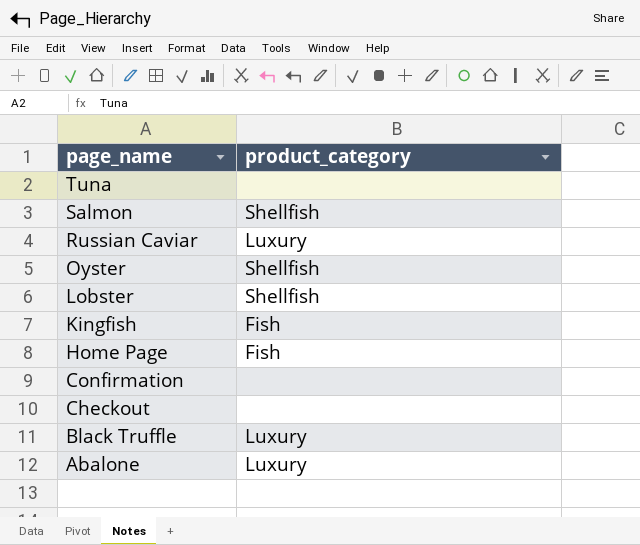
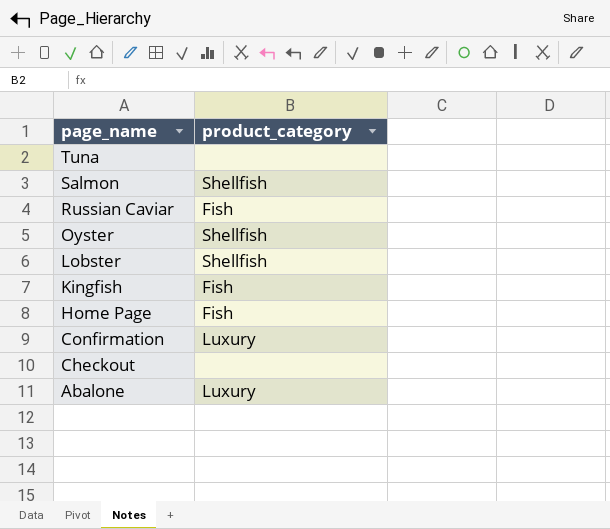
row Black Truffle: Luxury -> none
Russian Caviar | product_category: Luxury -> Fish
Confirmation | product_category: none -> Luxury

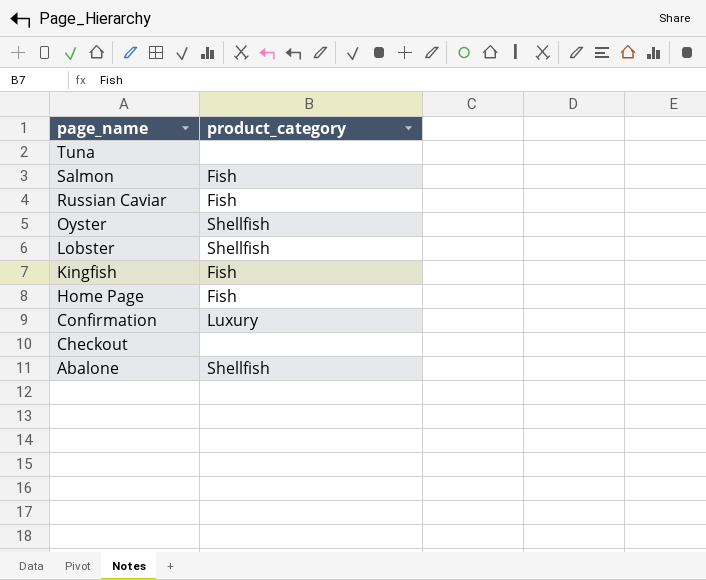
Salmon | product_category: Shellfish -> Fish
Abalone | product_category: Luxury -> Shellfish

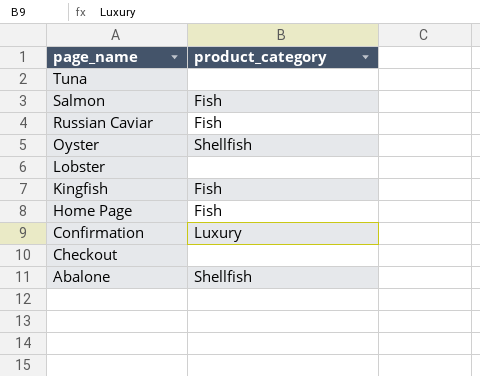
Lobster | product_category: Shellfish -> none

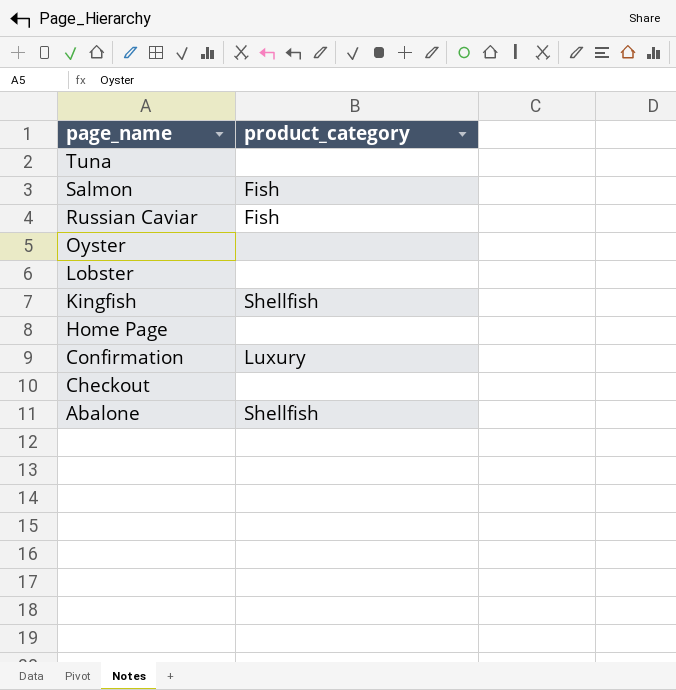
Oyster | product_category: Shellfish -> none
Kingfish | product_category: Fish -> Shellfish
Home Page | product_category: Fish -> none

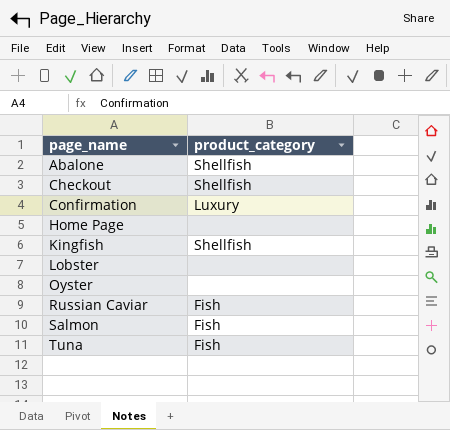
row order: page_name descending -> page_name ascending
Checkout | product_category: none -> Shellfish
Tuna | product_category: none -> Fish

